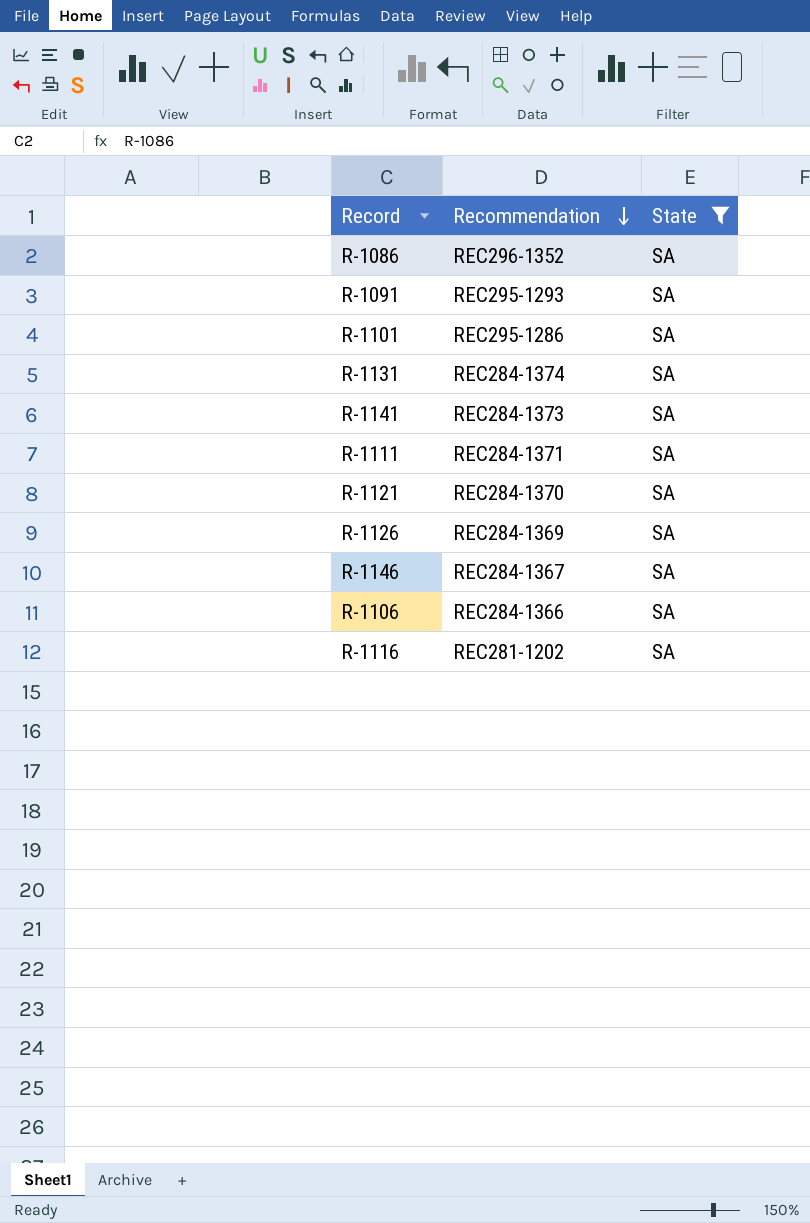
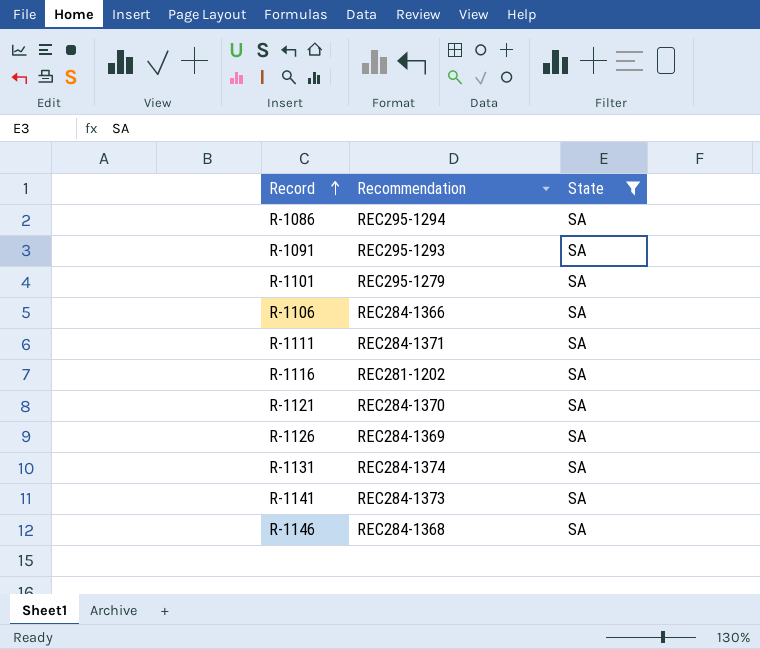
row order: Recommendation descending -> Record ascending
R-1086 | Recommendation: REC296-1352 -> REC295-1294
R-1101 | Recommendation: REC295-1286 -> REC295-1279
R-1146 | Recommendation: REC284-1367 -> REC284-1368

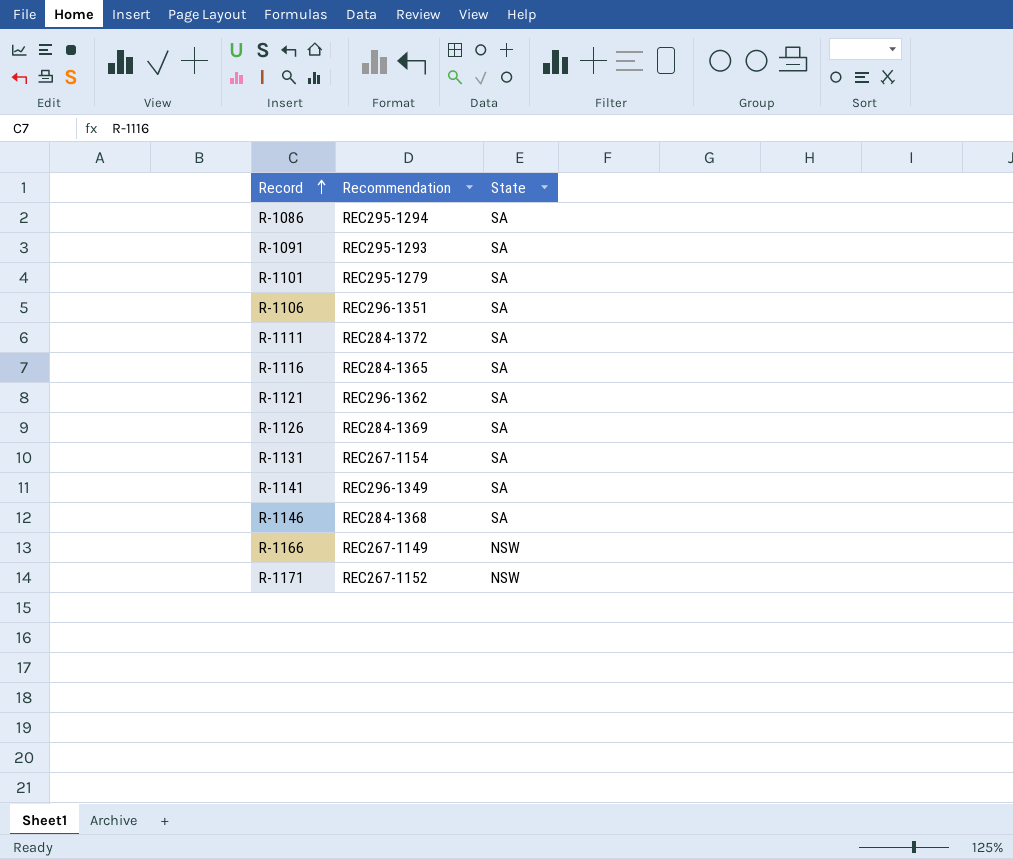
filter: State = SA -> none
R-1106 | Recommendation: REC284-1366 -> REC296-1351
R-1111 | Recommendation: REC284-1371 -> REC284-1372
R-1116 | Recommendation: REC281-1202 -> REC284-1365
R-1121 | Recommendation: REC284-1370 -> REC296-1362
R-1131 | Recommendation: REC284-1374 -> REC267-1154
R-1141 | Recommendation: REC284-1373 -> REC296-1349

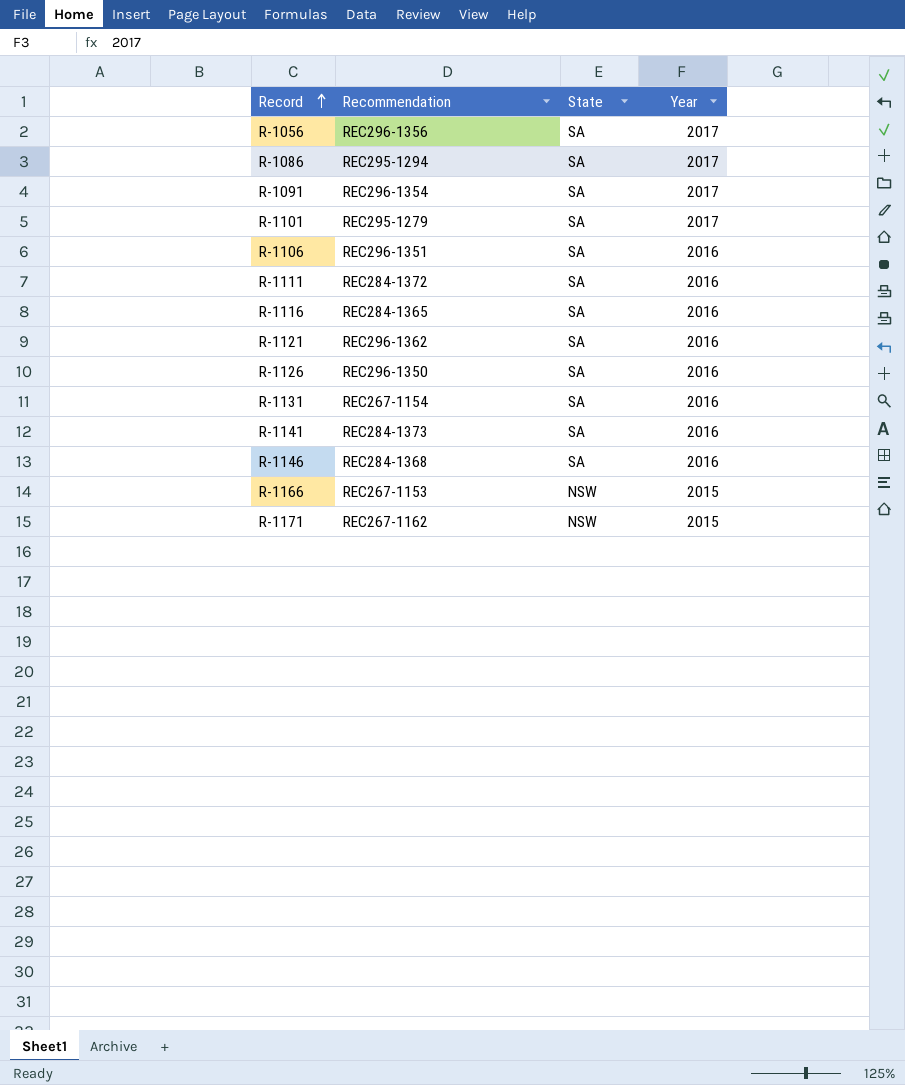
column Year | position: none -> 4
row R-1056: none -> REC296-1356 | SA | 2017
R-1091 | Recommendation: REC295-1293 -> REC296-1354
R-1126 | Recommendation: REC284-1369 -> REC296-1350
R-1141 | Recommendation: REC296-1349 -> REC284-1373
R-1166 | Recommendation: REC267-1149 -> REC267-1153
R-1171 | Recommendation: REC267-1152 -> REC267-1162

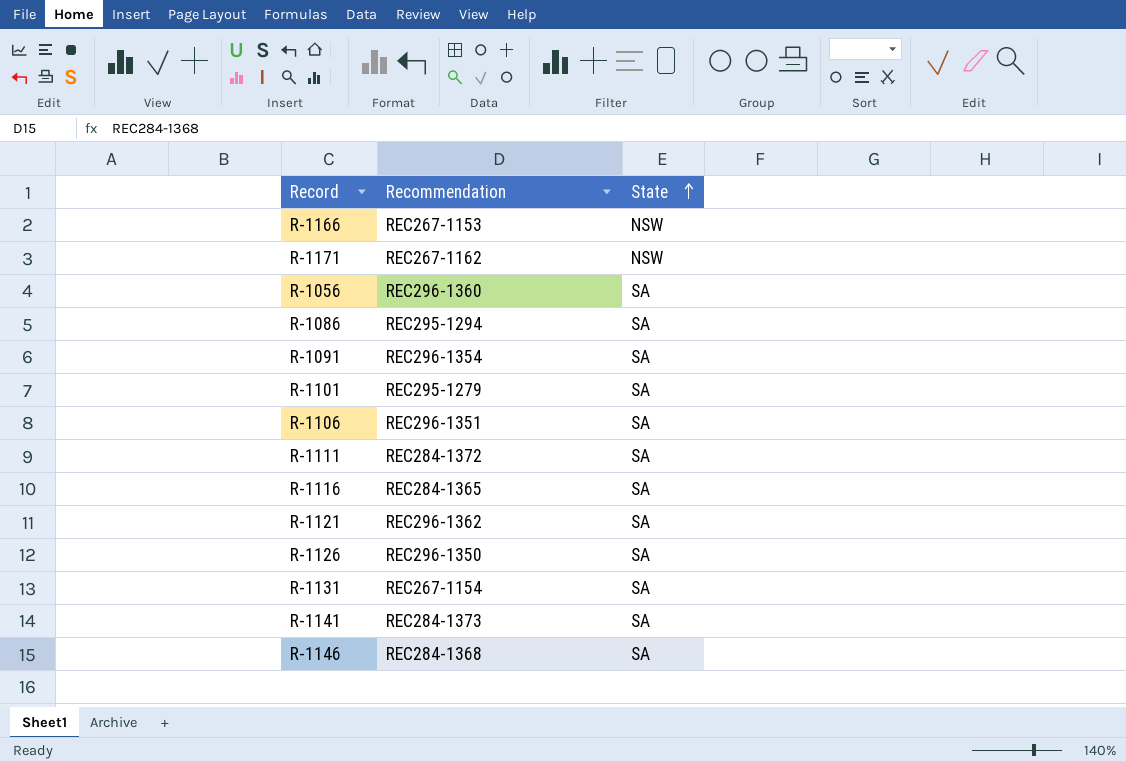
row order: Record ascending -> State ascending
column Year | position: 4 -> none
R-1056 | Recommendation: REC296-1356 -> REC296-1360

